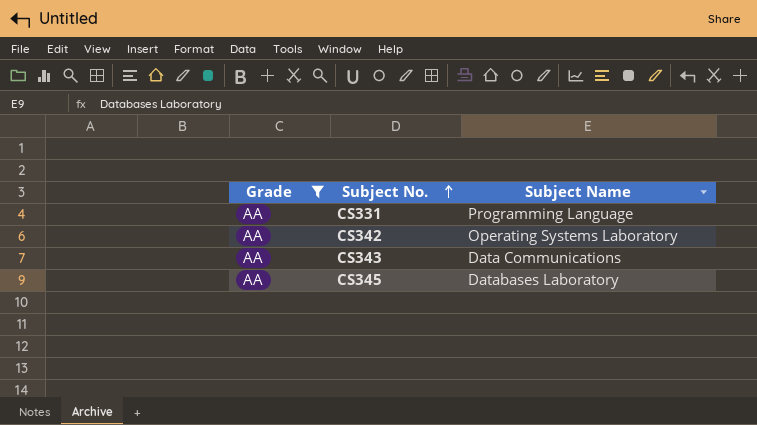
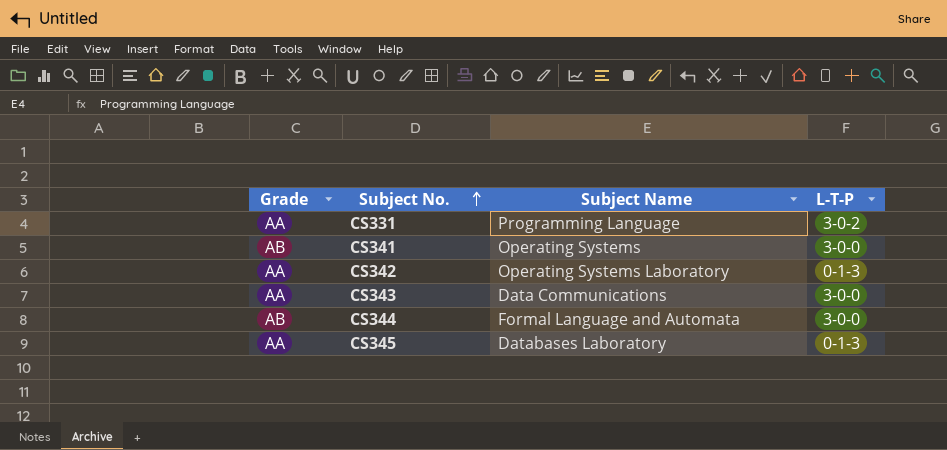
filter: Grade = AA -> none
column L-T-P | position: none -> 4

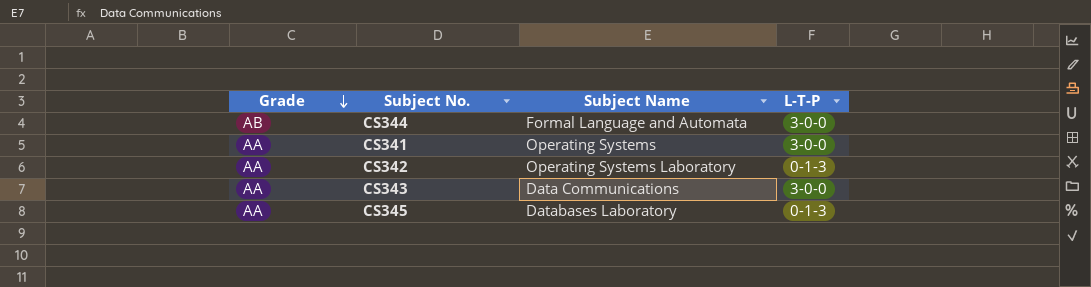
row order: Subject No. ascending -> Grade descending
row CS331: AA | Programming Language | 3-0-2 -> none
CS341 | Grade: AB -> AA

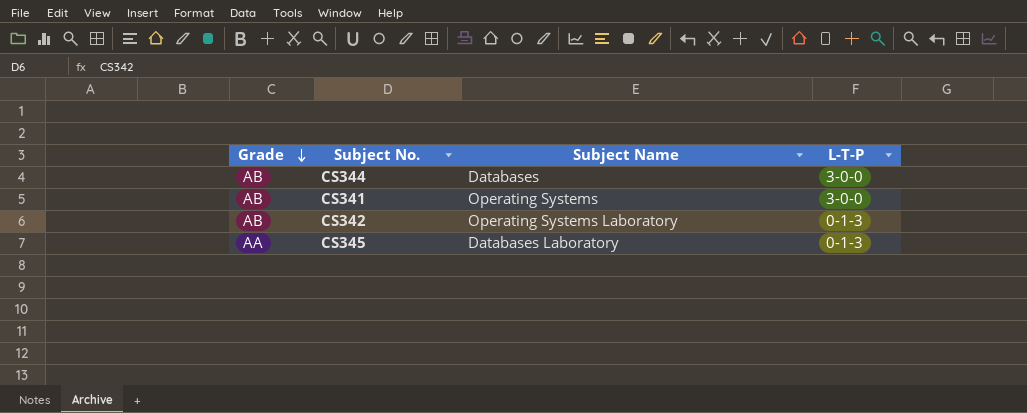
row CS343: AA | Data Communications | 3-0-0 -> none
CS344 | Subject Name: Formal Language and Automata -> Databases
CS341 | Grade: AA -> AB
CS342 | Grade: AA -> AB

